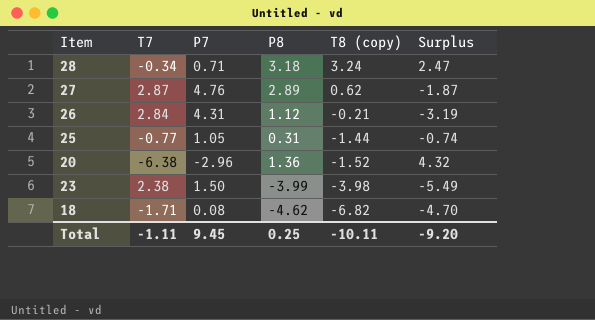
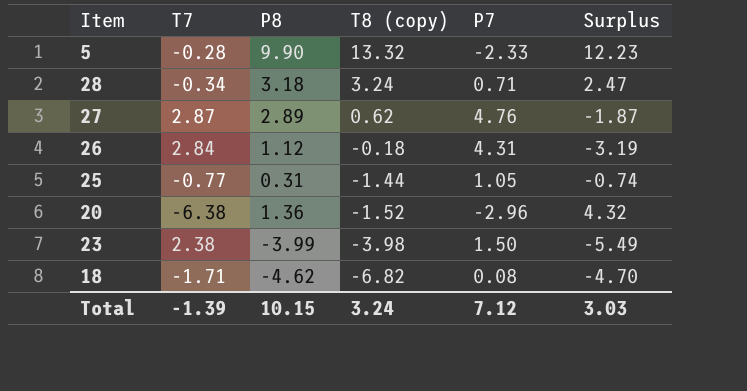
column P7 | position: 3 -> 5
row 5: none -> -0.28 | 9.90 | 13.32 | -2.33 | 12.23
26 | T8 (copy): -0.21 -> -0.18
Total | T7: -1.11 -> -1.39
Total | P8: 0.25 -> 10.15
Total | T8 (copy): -10.11 -> 3.24
Total | P7: 9.45 -> 7.12
Total | Surplus: -9.20 -> 3.03

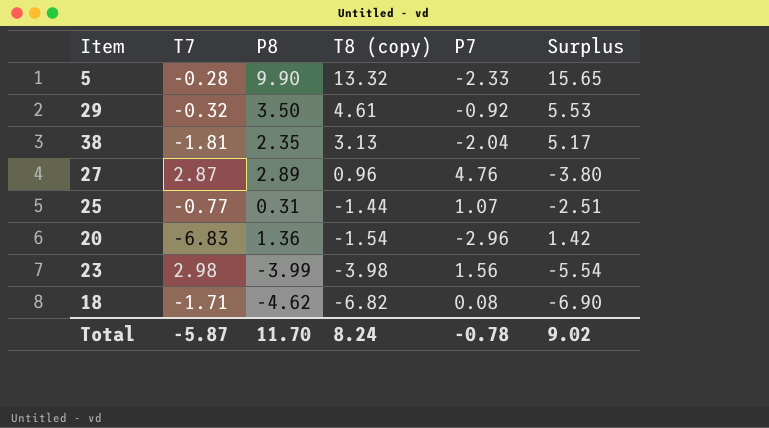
column Surplus | formula: [P8] - [P7] -> [T8 (copy)] - [P7]
row 28: -0.34 | 3.18 | 3.24 | 0.71 | 2.47 -> none
row 26: 2.84 | 1.12 | -0.18 | 4.31 | -3.19 -> none
row 29: none -> -0.32 | 3.50 | 4.61 | -0.92 | 5.53
row 38: none -> -1.81 | 2.35 | 3.13 | -2.04 | 5.17
27 | T8 (copy): 0.62 -> 0.96
25 | P7: 1.05 -> 1.07
20 | T7: -6.38 -> -6.83
20 | T8 (copy): -1.52 -> -1.54
23 | T7: 2.38 -> 2.98
23 | P7: 1.50 -> 1.56
Total | T7: -1.39 -> -5.87
Total | P8: 10.15 -> 11.70
Total | T8 (copy): 3.24 -> 8.24
Total | P7: 7.12 -> -0.78
Total | Surplus: 3.03 -> 9.02

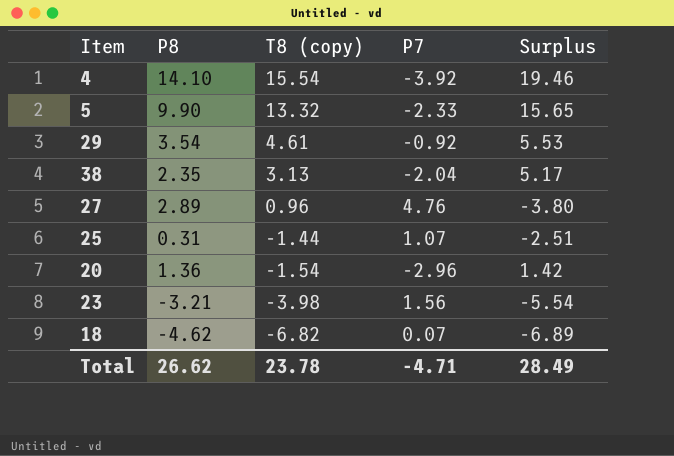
column T7 | position: 2 -> none
row 4: none -> 14.10 | 15.54 | -3.92 | 19.46
29 | P8: 3.50 -> 3.54
23 | P8: -3.99 -> -3.21
18 | P7: 0.08 -> 0.07
18 | Surplus: -6.90 -> -6.89
Total | P8: 11.70 -> 26.62
Total | T8 (copy): 8.24 -> 23.78
Total | P7: -0.78 -> -4.71
Total | Surplus: 9.02 -> 28.49

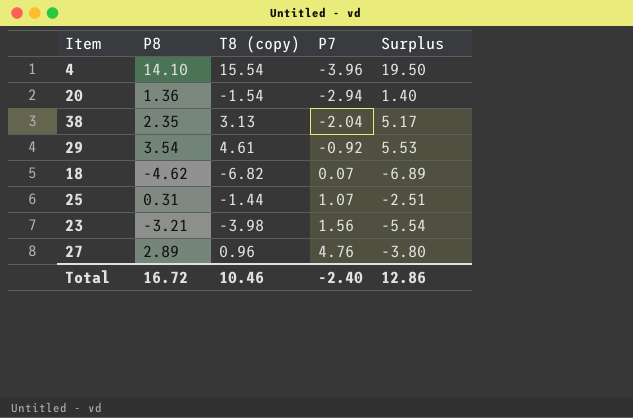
row order: T8 (copy) descending -> P7 ascending
row 5: 9.90 | 13.32 | -2.33 | 15.65 -> none
4 | P7: -3.92 -> -3.96
4 | Surplus: 19.46 -> 19.50
20 | P7: -2.96 -> -2.94
20 | Surplus: 1.42 -> 1.40
Total | P8: 26.62 -> 16.72
Total | T8 (copy): 23.78 -> 10.46
Total | P7: -4.71 -> -2.40
Total | Surplus: 28.49 -> 12.86

